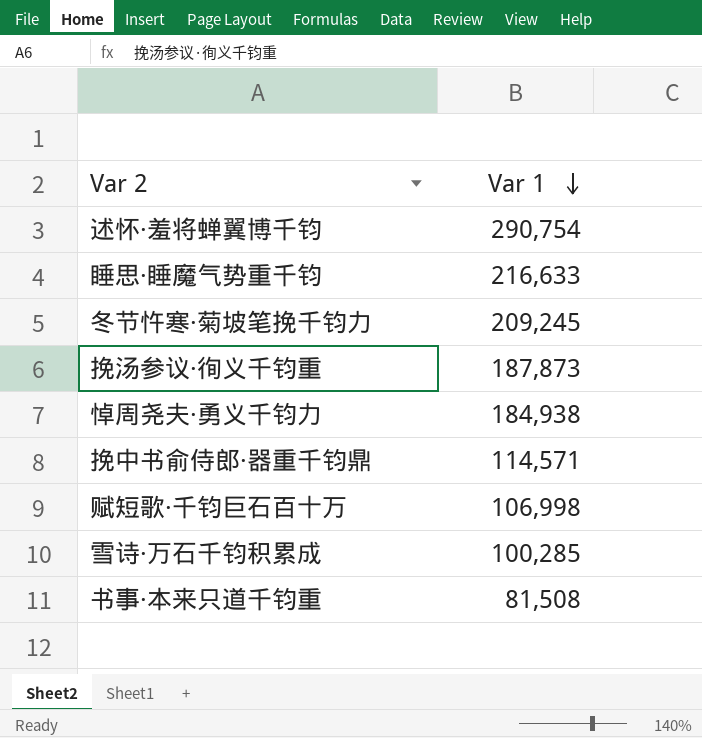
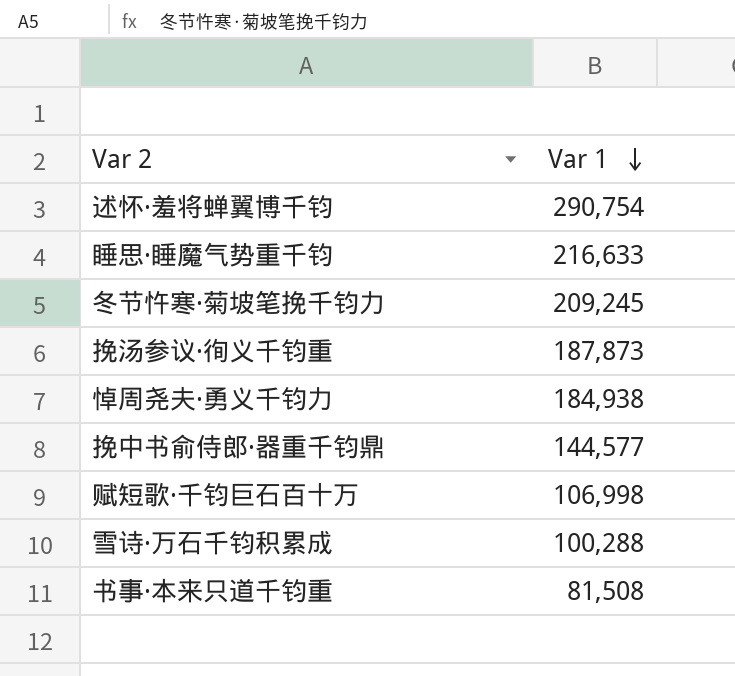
挽中书俞侍郎·器重千钧鼎 | Var 1: 114,571 -> 144,577
雪诗·万石千钧积累成 | Var 1: 100,285 -> 100,288

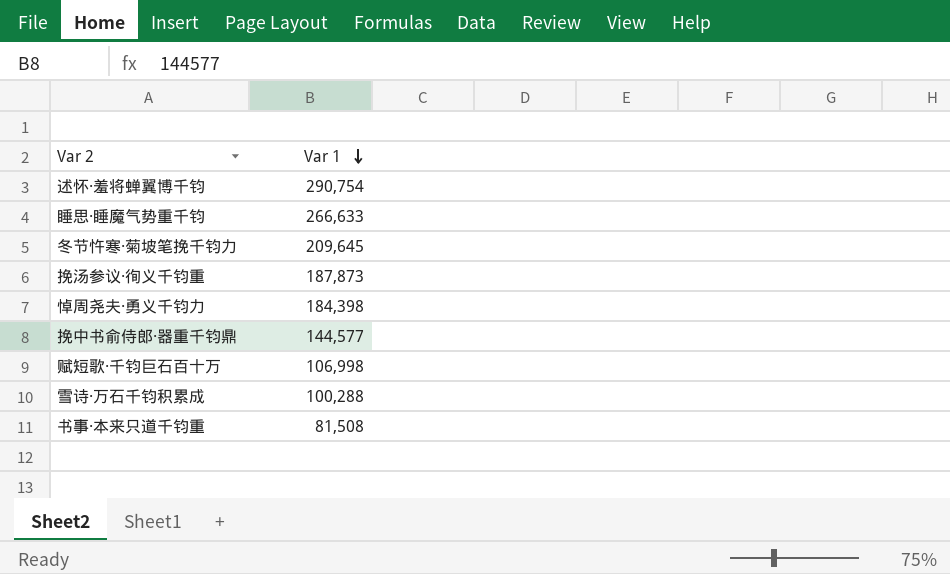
睡思·睡魔气势重千钧 | Var 1: 216,633 -> 266,633
冬节忤寒·菊坡笔挽千钧力 | Var 1: 209,245 -> 209,645
悼周尧夫·勇义千钧力 | Var 1: 184,938 -> 184,398

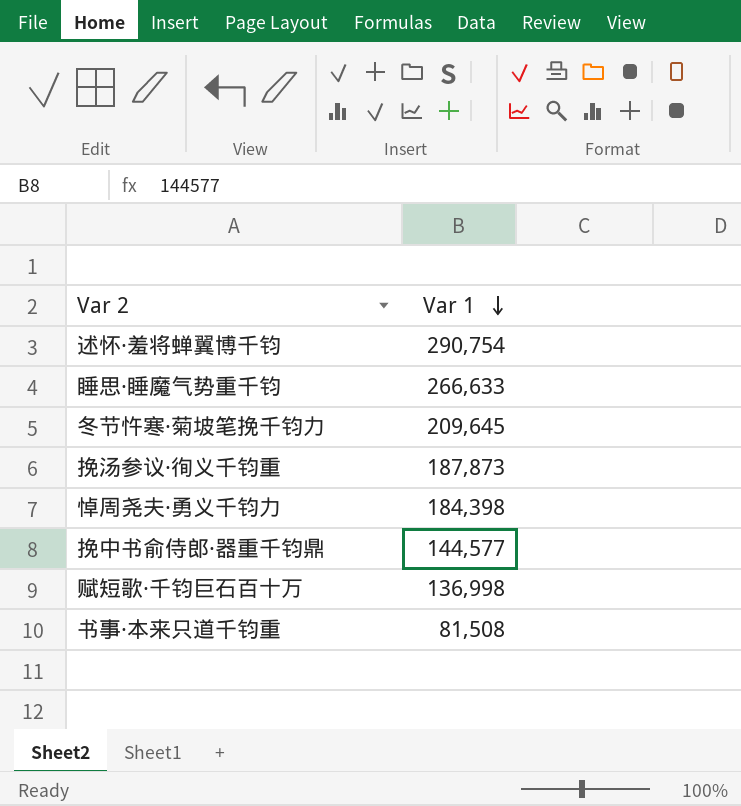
row 雪诗·万石千钧积累成: 100,288 -> none
赋短歌·千钧巨石百十万 | Var 1: 106,998 -> 136,998

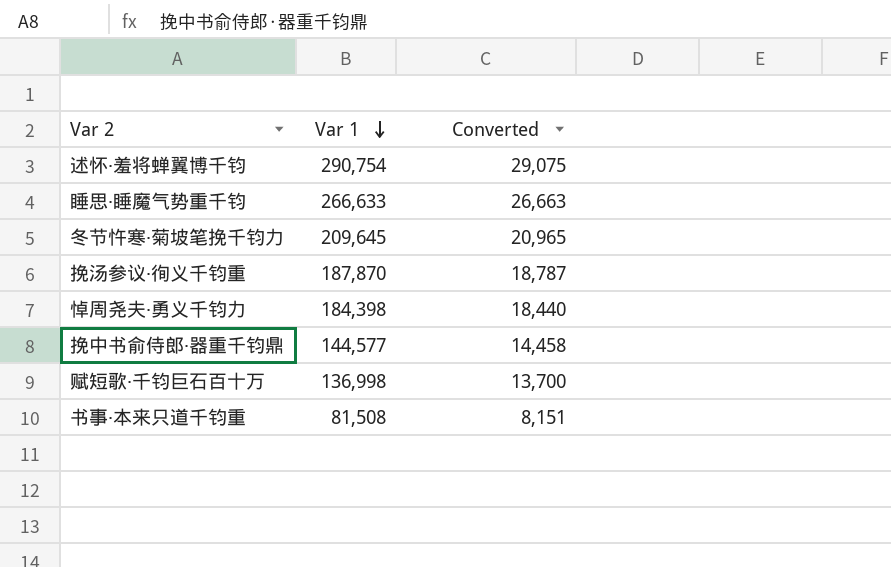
column Converted | formula: none -> [Var 1] * 0.1
挽汤参议·徇义千钧重 | Var 1: 187,873 -> 187,870

